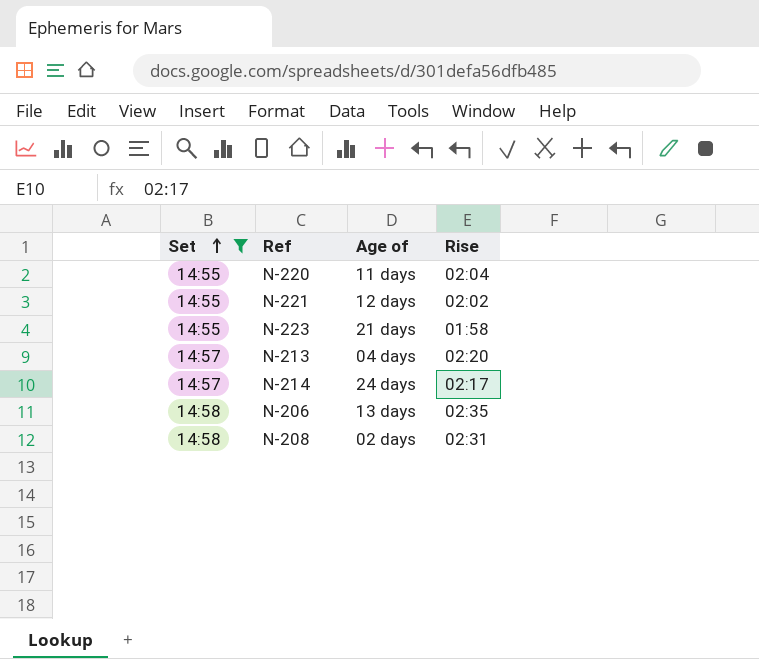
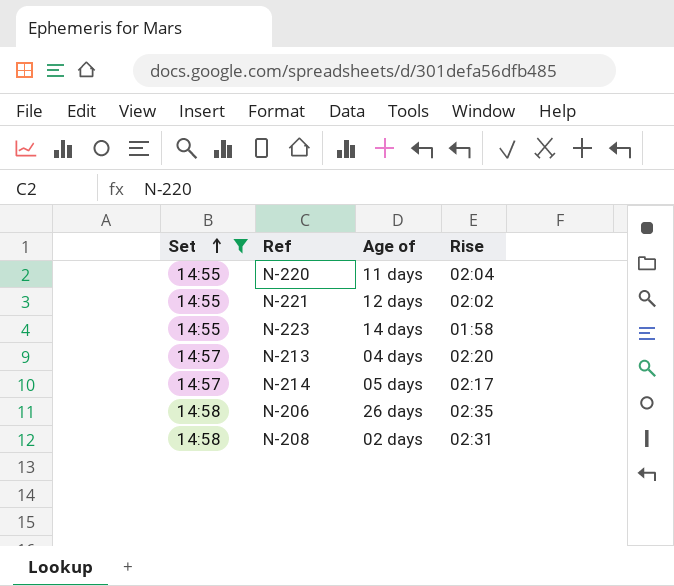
N-223 | Age of: 21 days -> 14 days
N-214 | Age of: 24 days -> 05 days
N-206 | Age of: 13 days -> 26 days

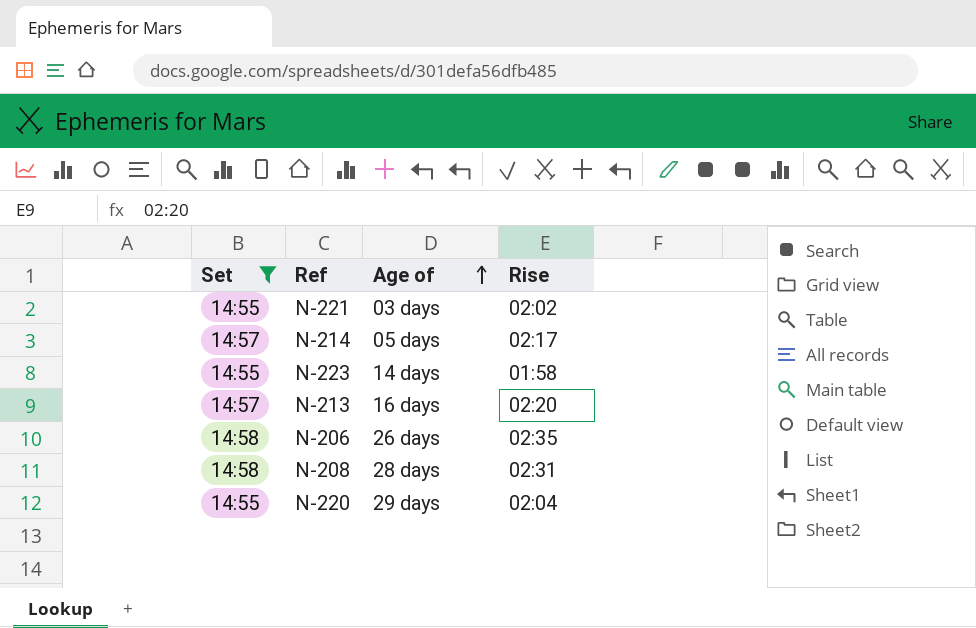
row order: Set ascending -> Age of ascending
N-221 | Age of: 12 days -> 03 days
N-213 | Age of: 04 days -> 16 days
N-208 | Age of: 02 days -> 28 days
N-220 | Age of: 11 days -> 29 days

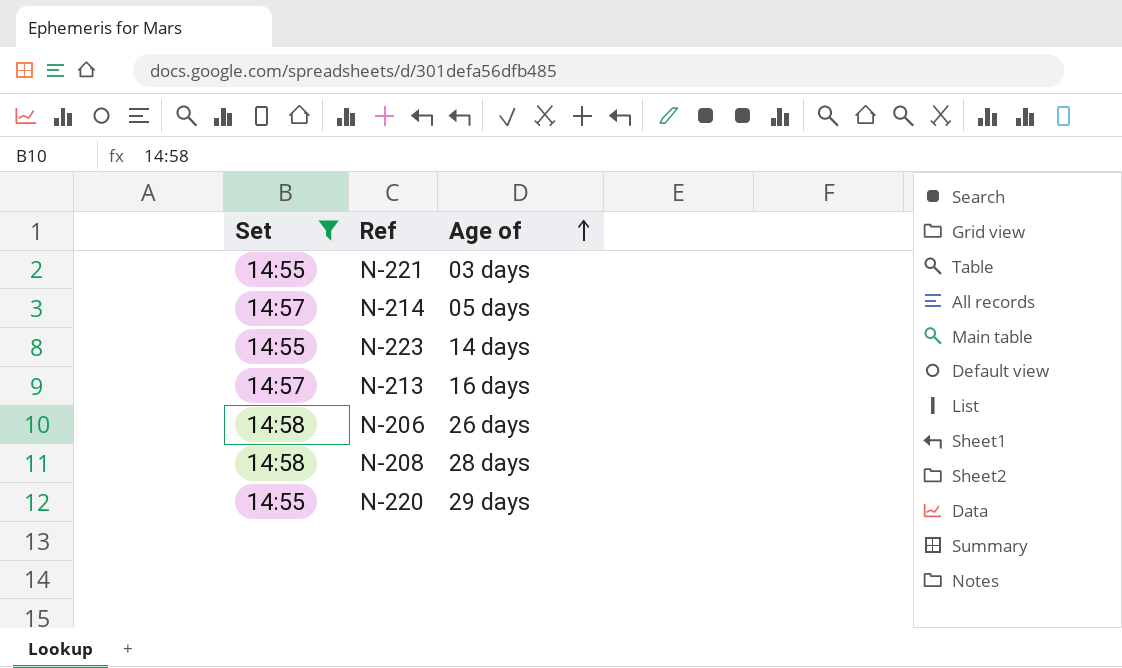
column Rise | position: 4 -> none

